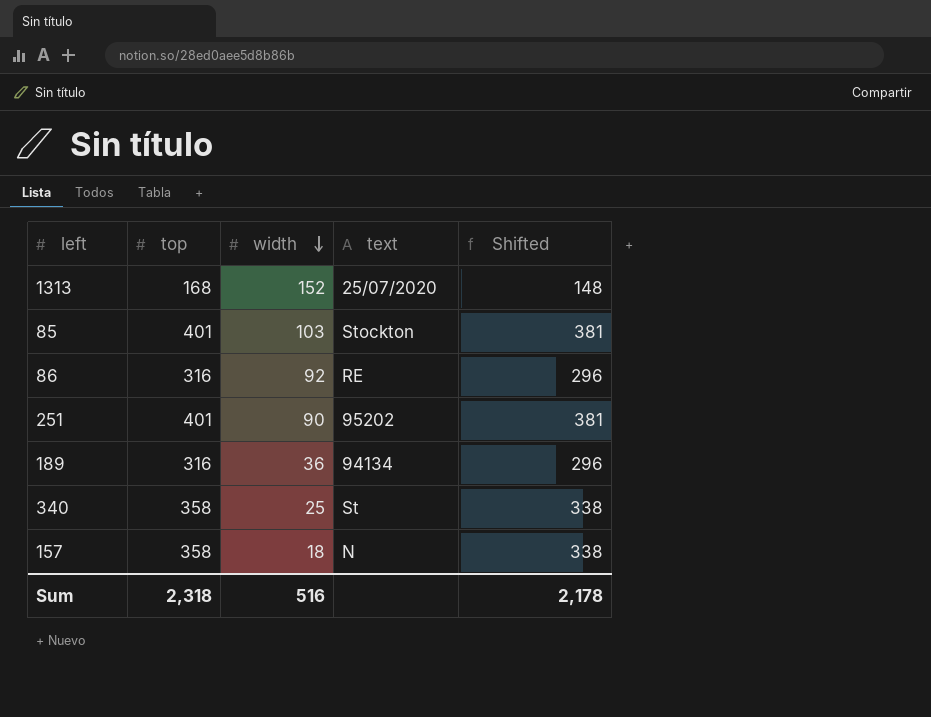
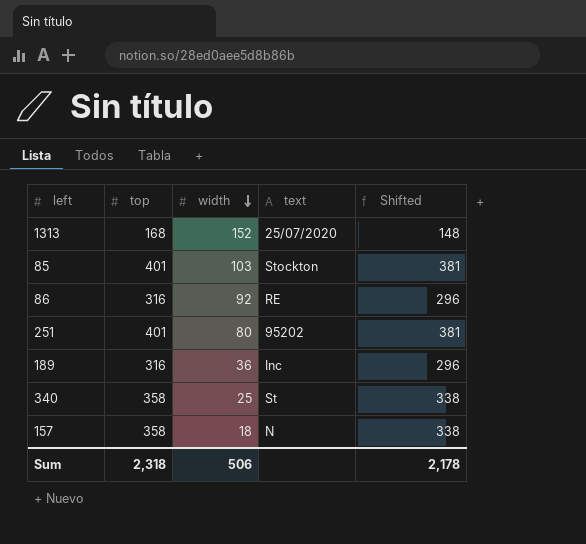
251 | width: 90 -> 80
189 | text: 94134 -> Inc
Sum | width: 516 -> 506

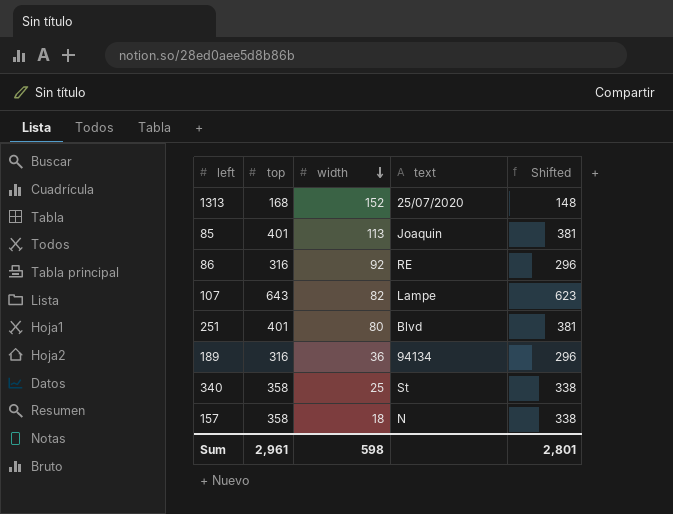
85 | width: 103 -> 113
85 | text: Stockton -> Joaquin
row 107: none -> 643 | 82 | Lampe | 623
251 | text: 95202 -> Blvd
189 | text: Inc -> 94134
Sum | top: 2,318 -> 2,961
Sum | width: 506 -> 598
Sum | Shifted: 2,178 -> 2,801

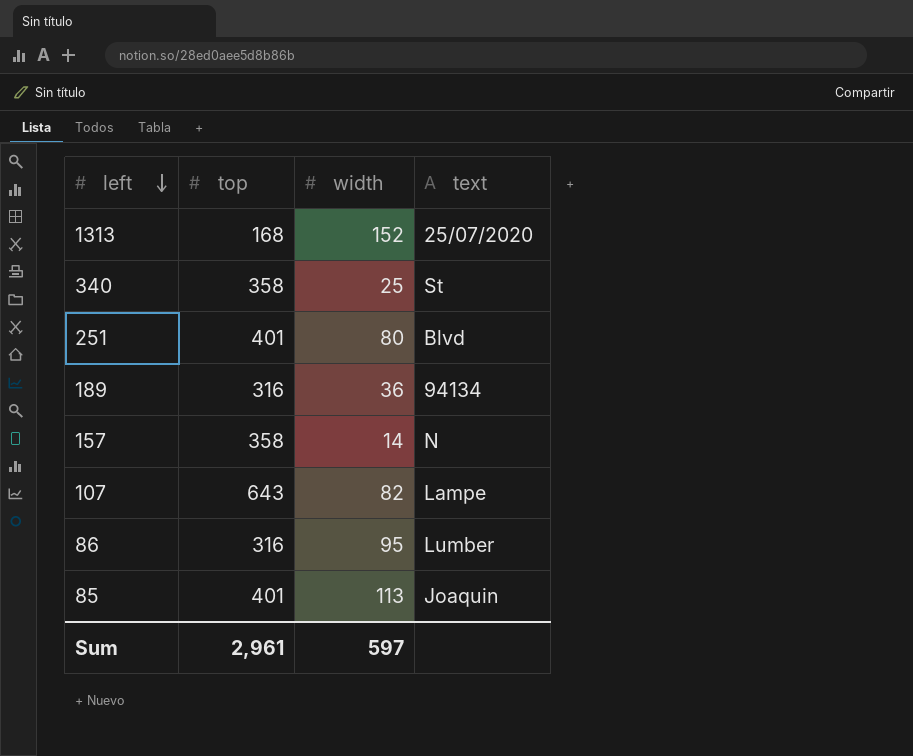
row order: width descending -> left descending
column Shifted | formula: [top] - 20 -> none
157 | width: 18 -> 14
86 | width: 92 -> 95
86 | text: RE -> Lumber
Sum | width: 598 -> 597

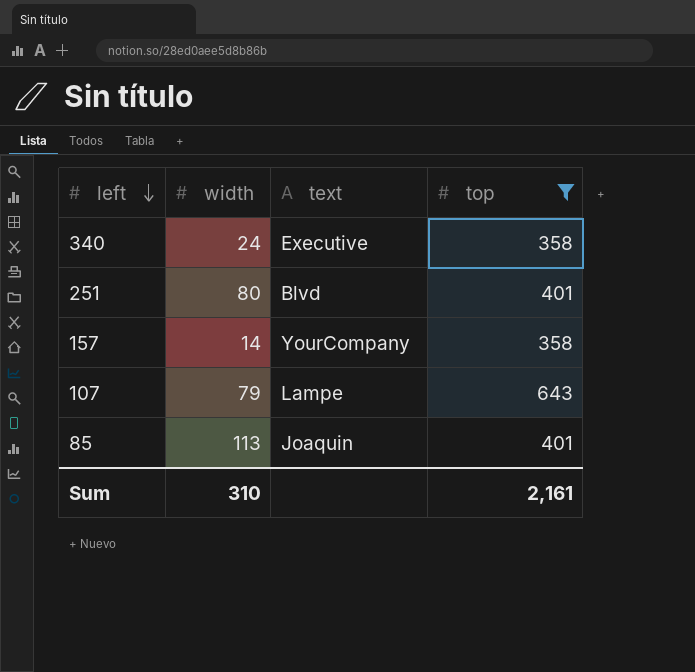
filter: none -> top >= 358
column top | position: 2 -> 4
340 | width: 25 -> 24
340 | text: St -> Executive
157 | text: N -> YourCompany
107 | width: 82 -> 79
Sum | width: 597 -> 310
Sum | top: 2,961 -> 2,161

